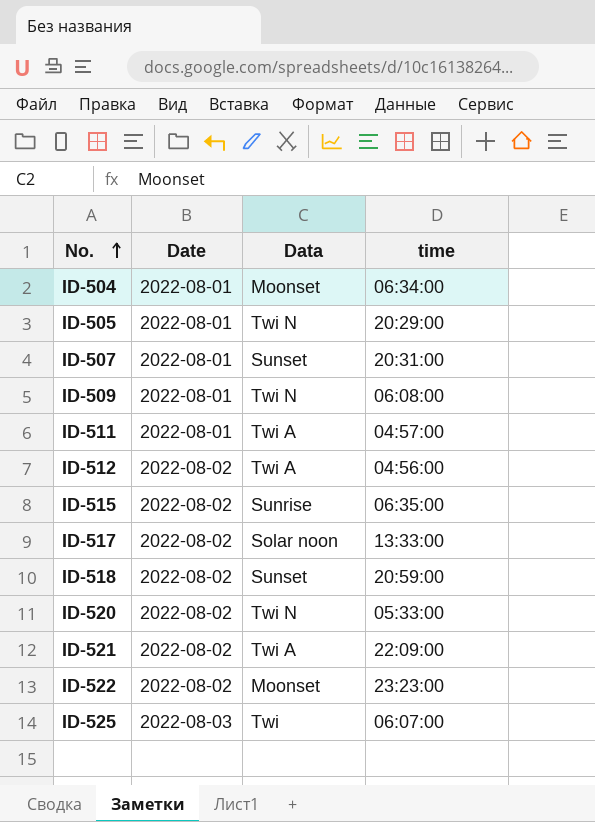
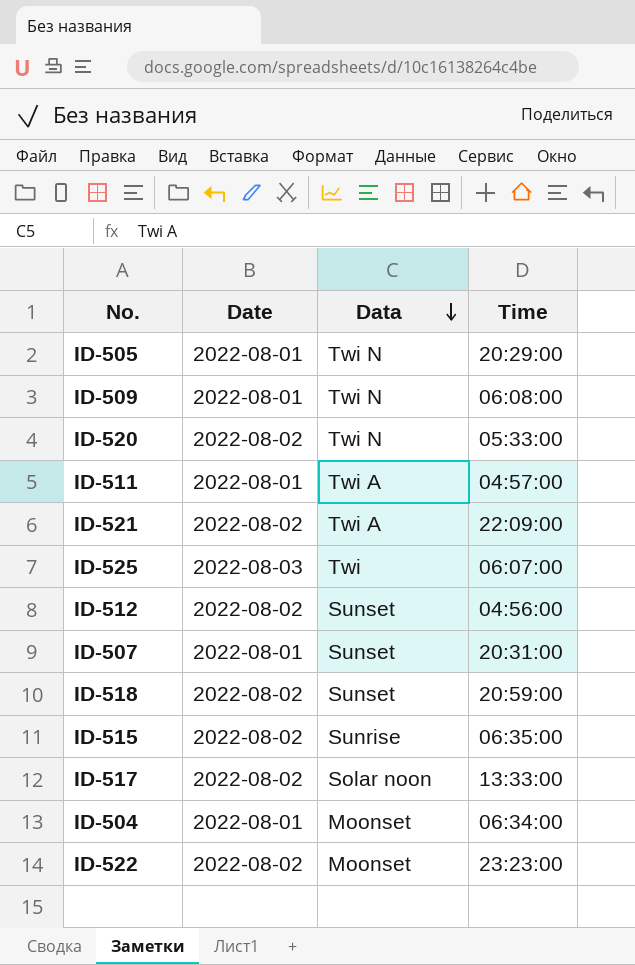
row order: No. ascending -> Data descending
column name: time -> Time
ID-512 | Data: Twi A -> Sunset

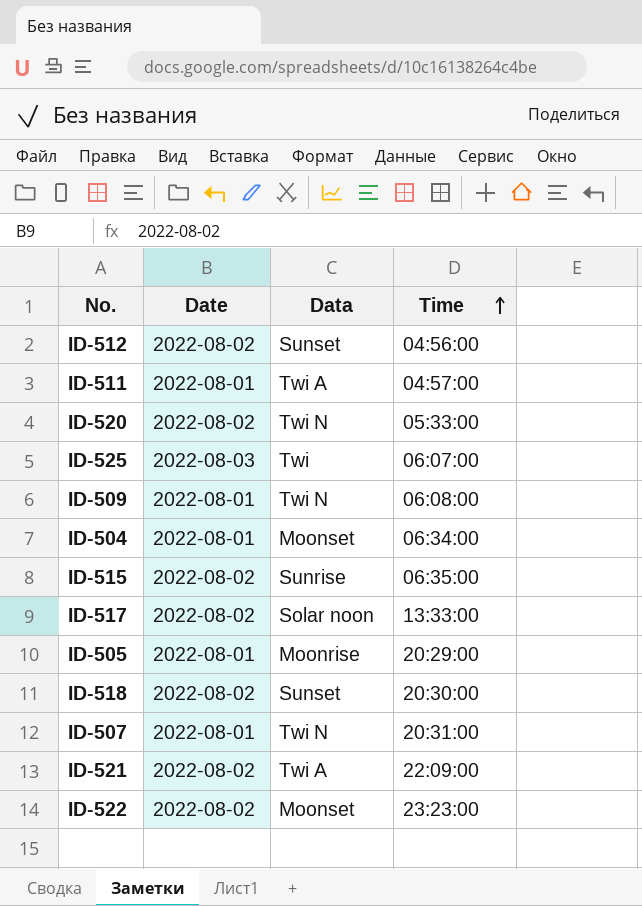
row order: Data descending -> Time ascending
ID-505 | Data: Twi N -> Moonrise
ID-518 | Time: 20:59:00 -> 20:30:00
ID-507 | Data: Sunset -> Twi N

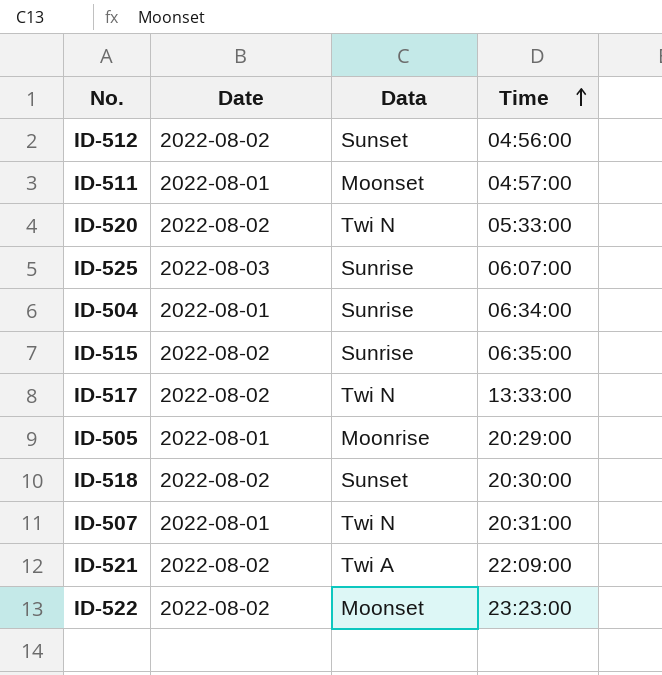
row ID-509: 2022-08-01 | Twi N | 06:08:00 -> none
ID-511 | Data: Twi A -> Moonset
ID-525 | Data: Twi -> Sunrise
ID-504 | Data: Moonset -> Sunrise
ID-517 | Data: Solar noon -> Twi N

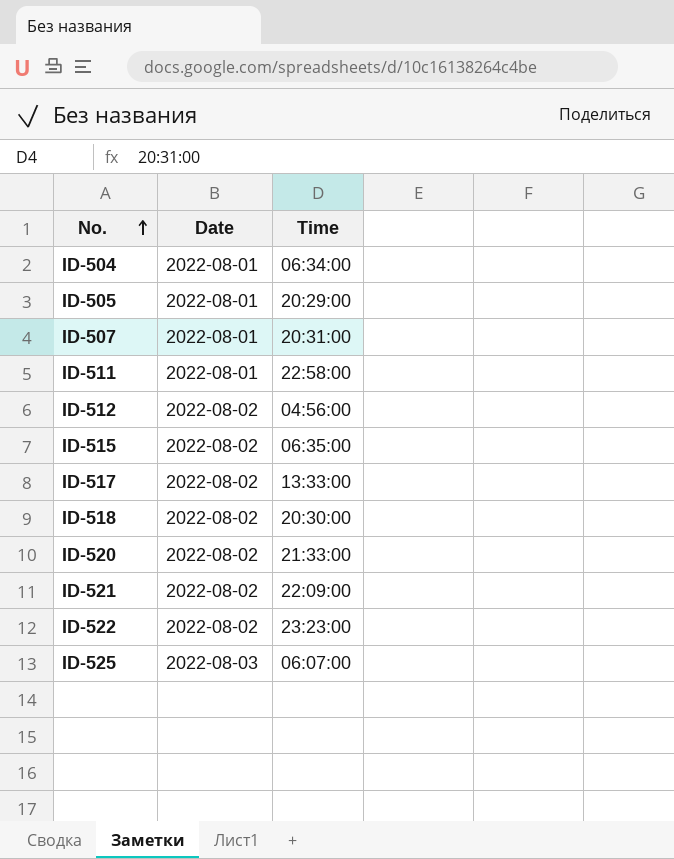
row order: Time ascending -> No. ascending
column Data | position: 3 -> none
ID-511 | Time: 04:57:00 -> 22:58:00
ID-520 | Time: 05:33:00 -> 21:33:00

